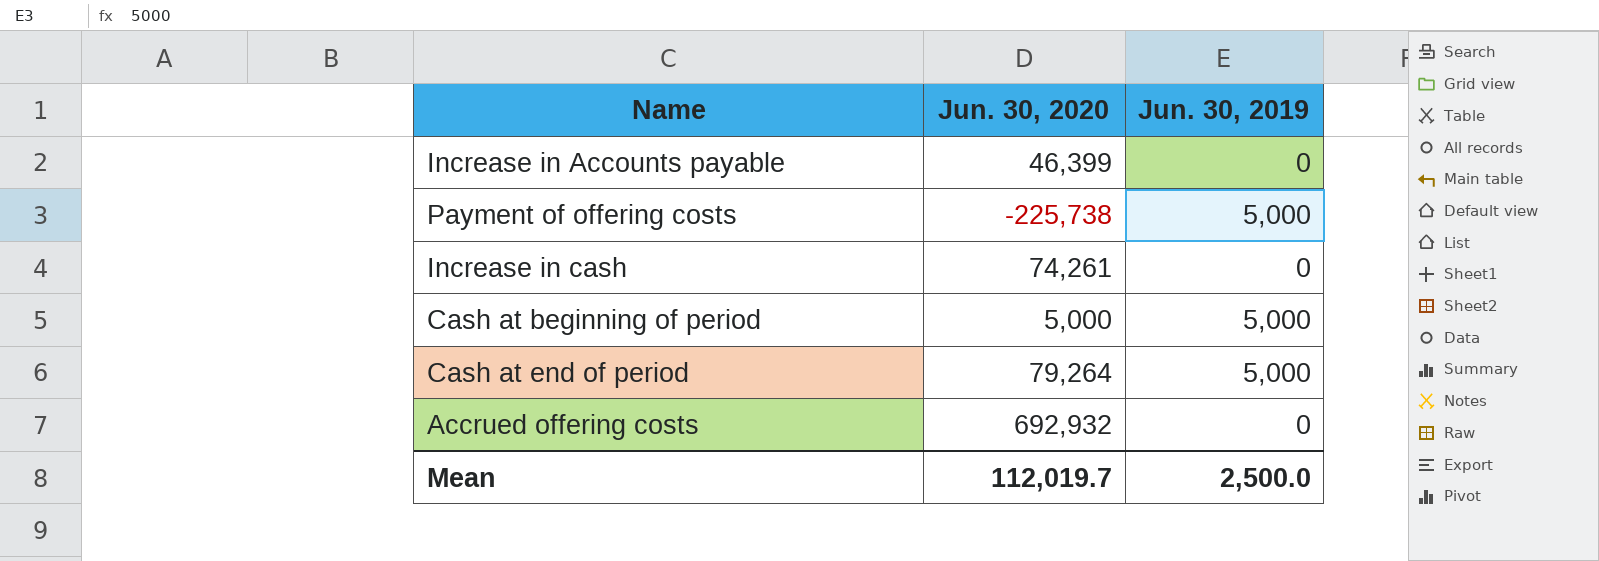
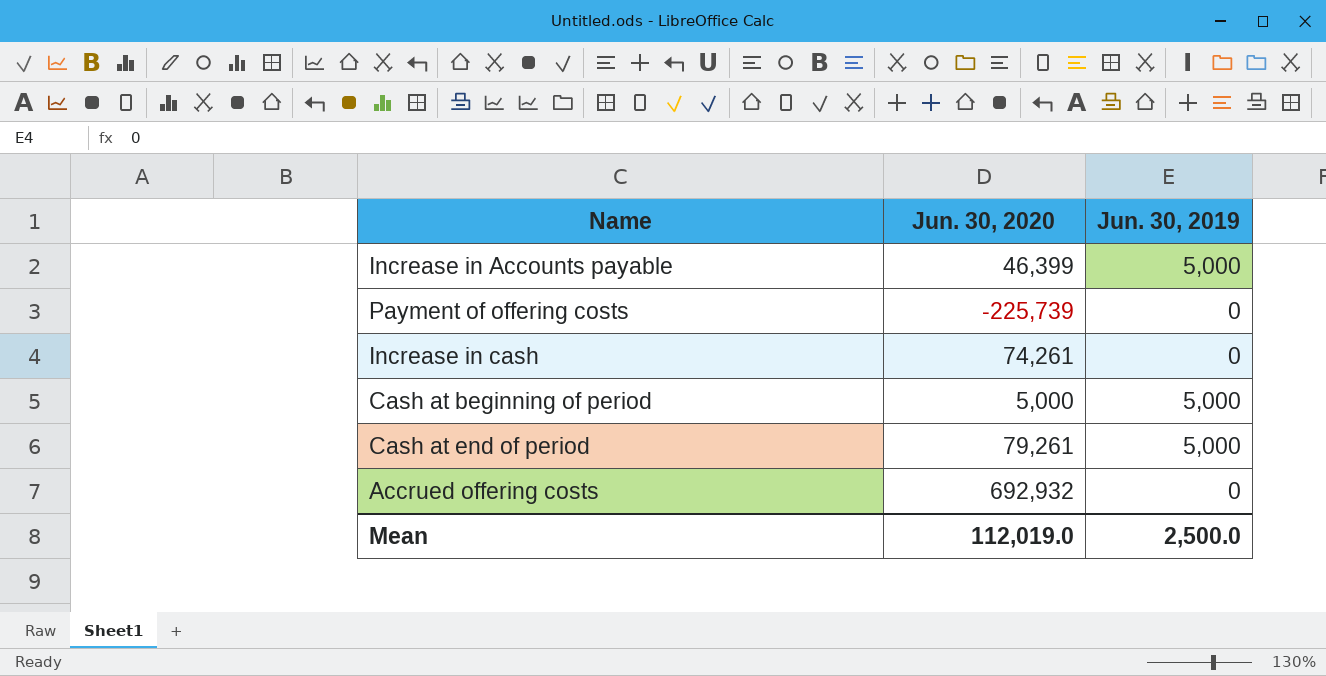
Increase in Accounts payable | Jun. 30, 2019: 0 -> 5,000
Payment of offering costs | Jun. 30, 2020: -225,738 -> -225,739
Payment of offering costs | Jun. 30, 2019: 5,000 -> 0
Cash at end of period | Jun. 30, 2020: 79,264 -> 79,261
Mean | Jun. 30, 2020: 112,019.7 -> 112,019.0

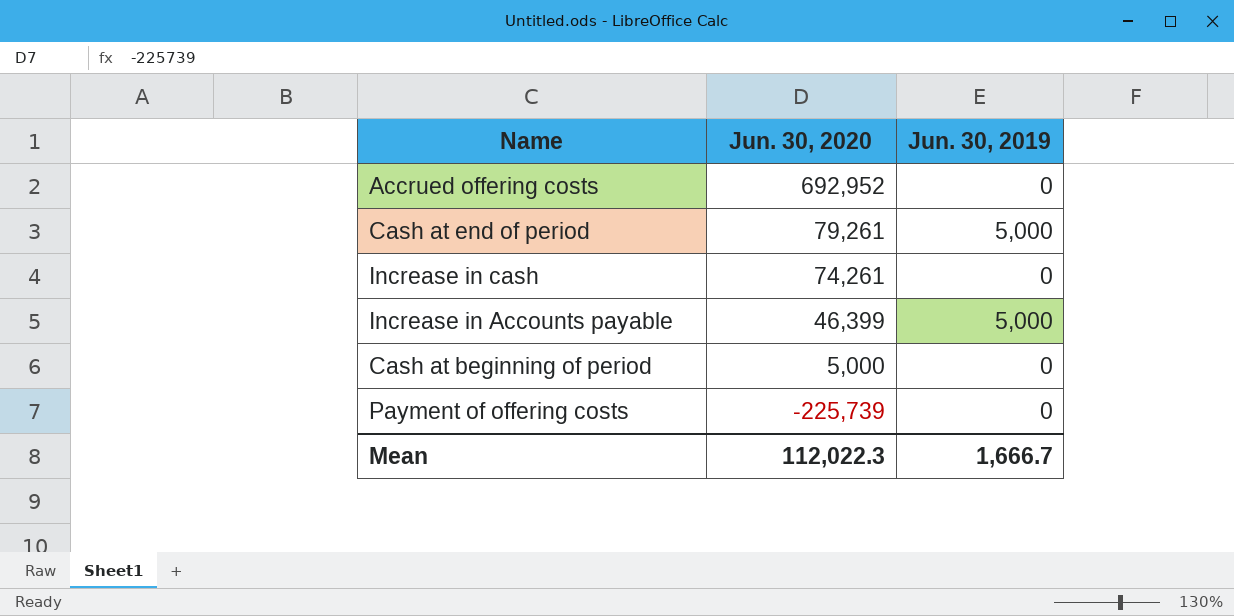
row order: none -> Jun. 30, 2020 descending
Accrued offering costs | Jun. 30, 2020: 692,932 -> 692,952
Cash at beginning of period | Jun. 30, 2019: 5,000 -> 0
Mean | Jun. 30, 2020: 112,019.0 -> 112,022.3
Mean | Jun. 30, 2019: 2,500.0 -> 1,666.7

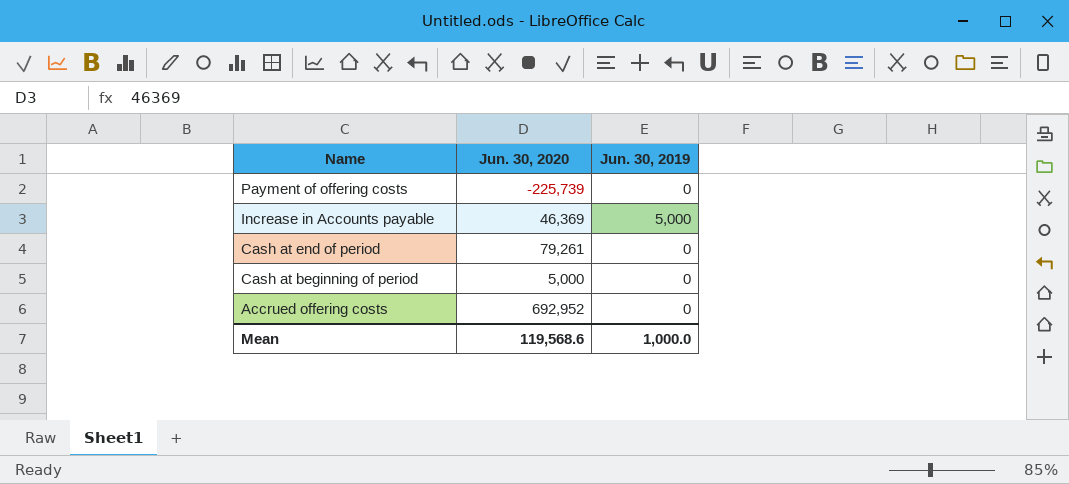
row order: Jun. 30, 2020 descending -> Name descending
row Increase in cash: 74,261 | 0 -> none
Increase in Accounts payable | Jun. 30, 2020: 46,399 -> 46,369
Cash at end of period | Jun. 30, 2019: 5,000 -> 0
Mean | Jun. 30, 2020: 112,022.3 -> 119,568.6
Mean | Jun. 30, 2019: 1,666.7 -> 1,000.0

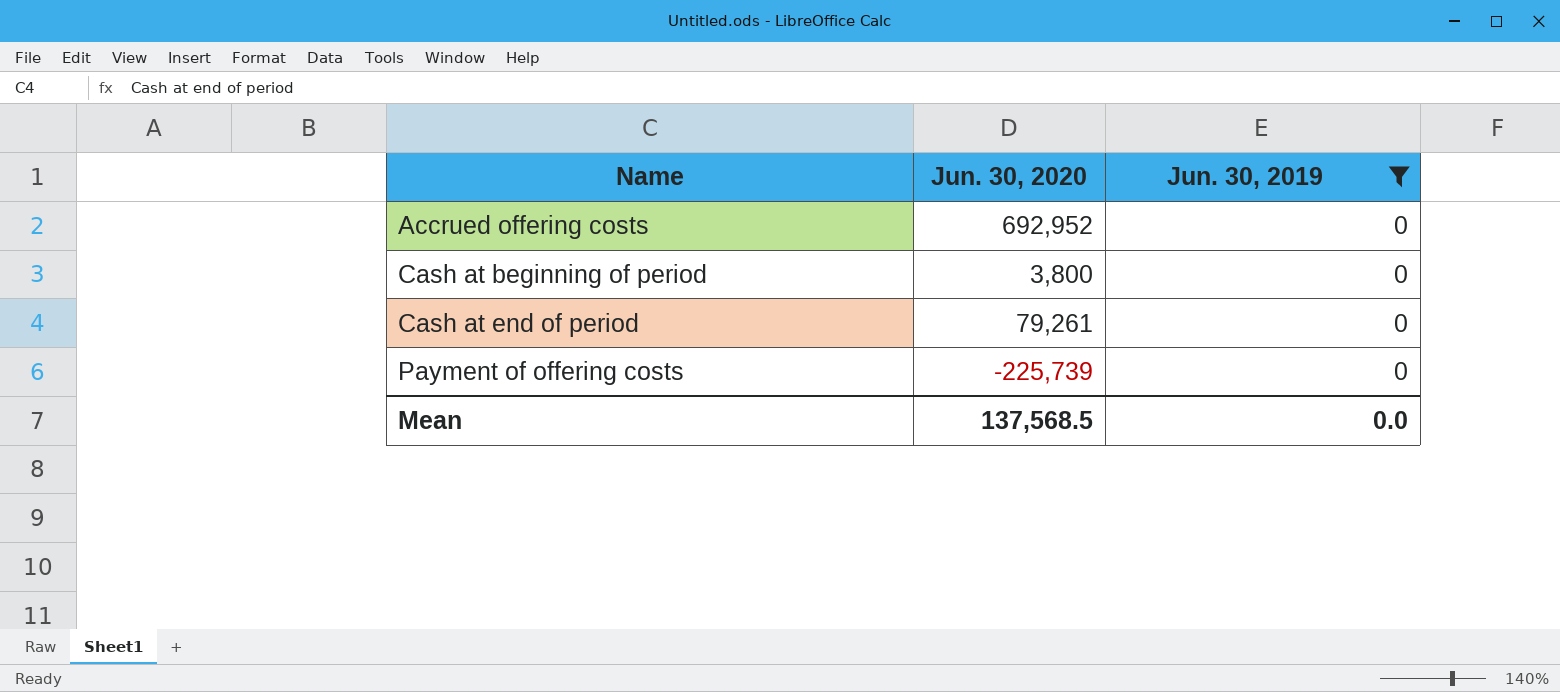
filter: none -> Jun. 30, 2019 = 0
row order: Name descending -> Name ascending
Cash at beginning of period | Jun. 30, 2020: 5,000 -> 3,800
Mean | Jun. 30, 2020: 119,568.6 -> 137,568.5
Mean | Jun. 30, 2019: 1,000.0 -> 0.0

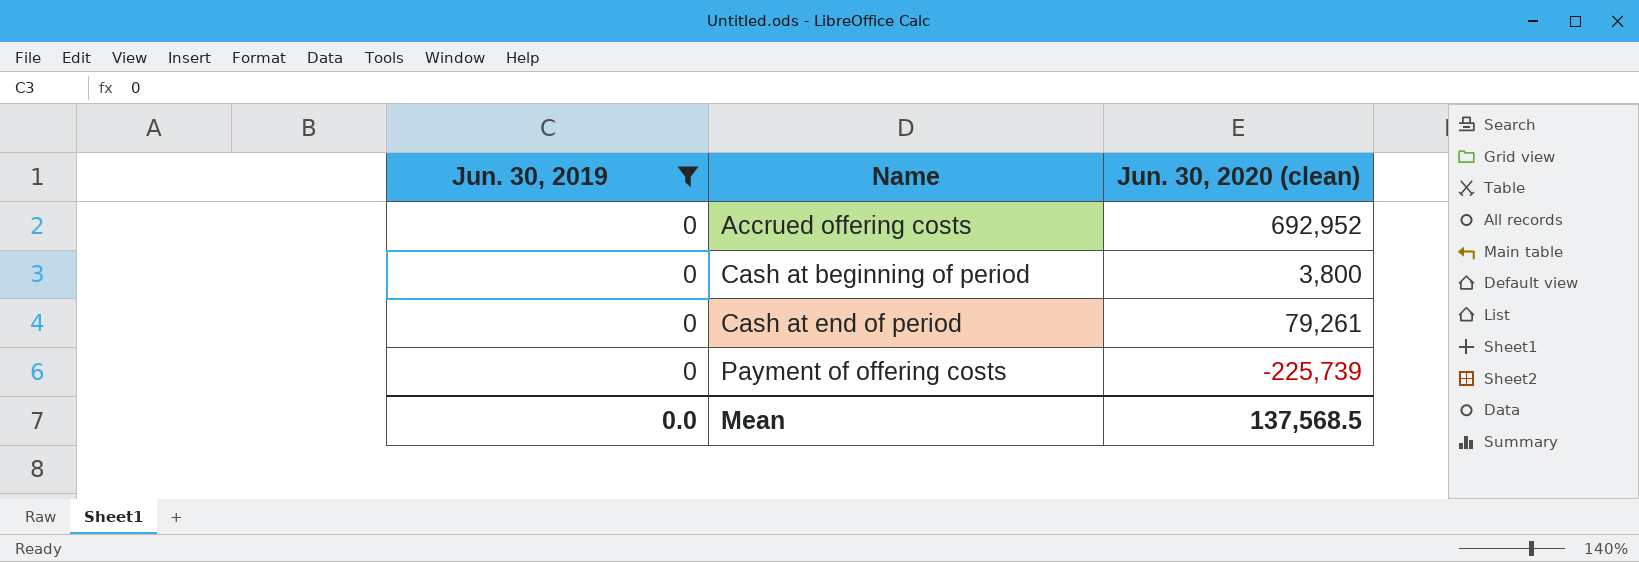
column Jun. 30, 2019 | position: 3 -> 1
column name: Jun. 30, 2020 -> Jun. 30, 2020 (clean)

